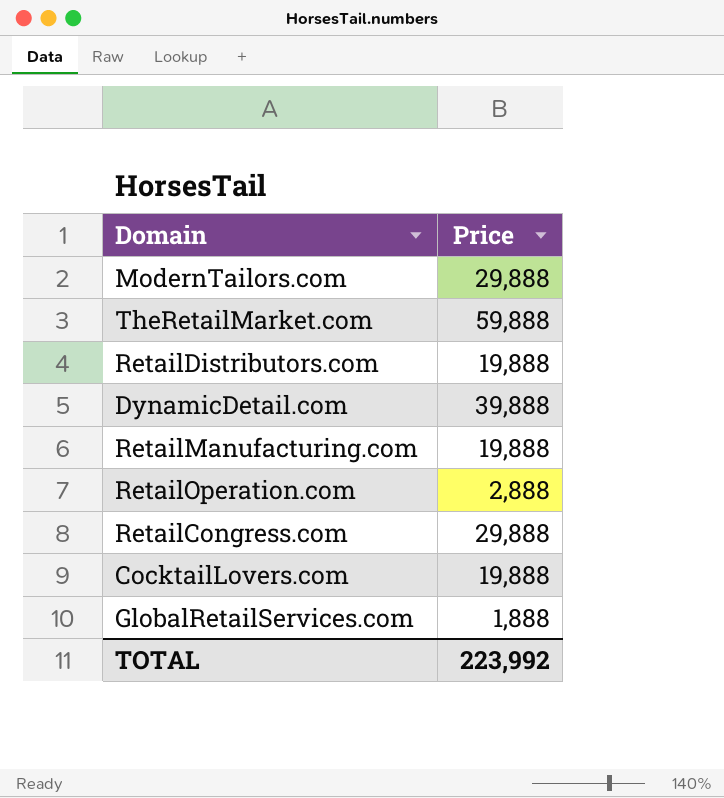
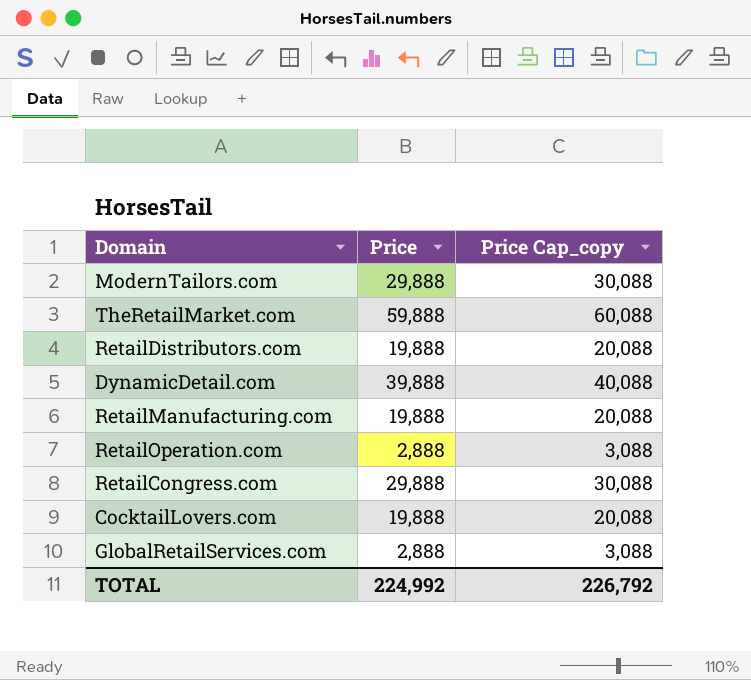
column Price Cap_copy | formula: none -> [Price] + 200
GlobalRetailServices.com | Price: 1,888 -> 2,888
TOTAL | Price: 223,992 -> 224,992

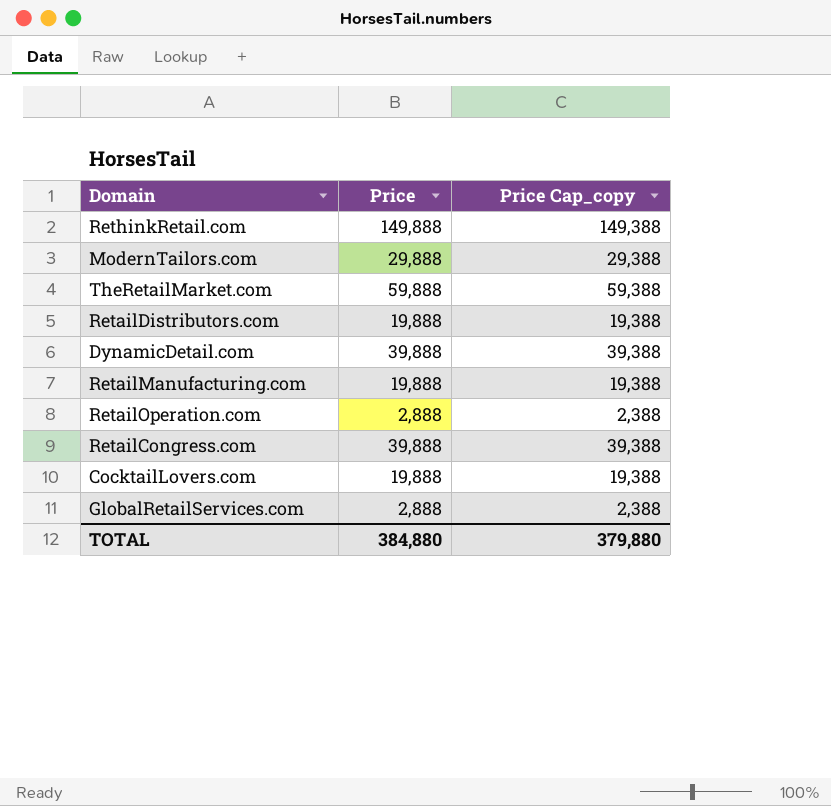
column Price Cap_copy | formula: [Price] + 200 -> [Price] - 500
row RethinkRetail.com: none -> 149,888 | 149,388
RetailCongress.com | Price: 29,888 -> 39,888
TOTAL | Price: 224,992 -> 384,880
TOTAL | Price Cap_copy: 226,792 -> 379,880

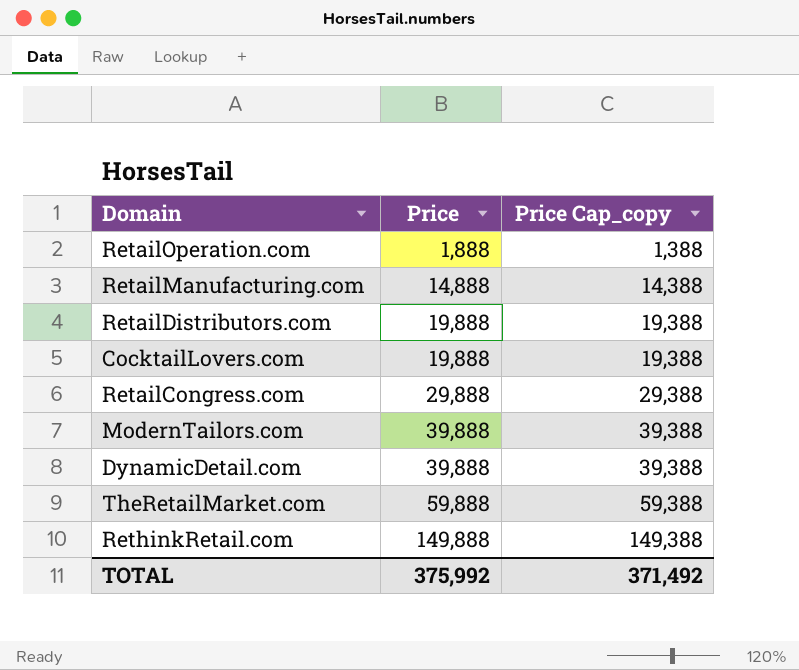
row order: none -> Price ascending
row GlobalRetailServices.com: 2,888 | 2,388 -> none
RetailOperation.com | Price: 2,888 -> 1,888
RetailOperation.com | Price Cap_copy: 2,388 -> 1,388
RetailManufacturing.com | Price: 19,888 -> 14,888
RetailManufacturing.com | Price Cap_copy: 19,388 -> 14,388
RetailCongress.com | Price: 39,888 -> 29,888
RetailCongress.com | Price Cap_copy: 39,388 -> 29,388
ModernTailors.com | Price: 29,888 -> 39,888
ModernTailors.com | Price Cap_copy: 29,388 -> 39,388
TOTAL | Price: 384,880 -> 375,992
TOTAL | Price Cap_copy: 379,880 -> 371,492

